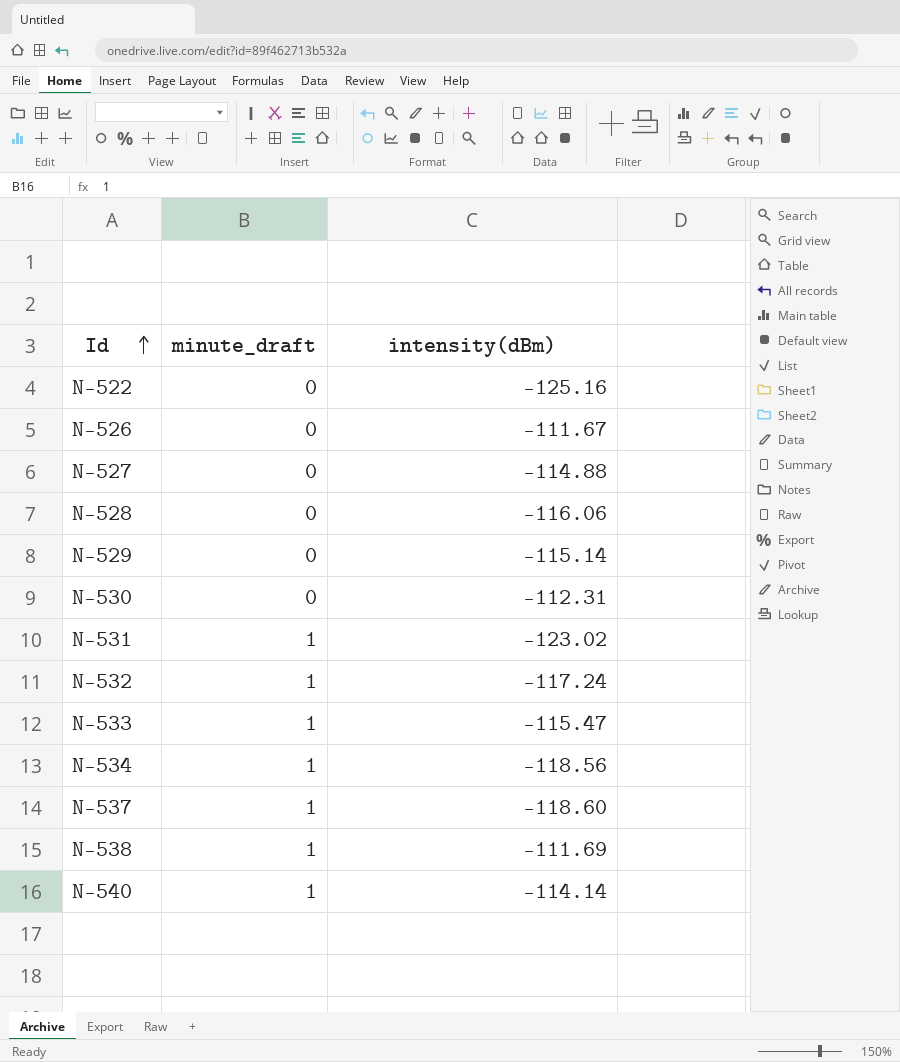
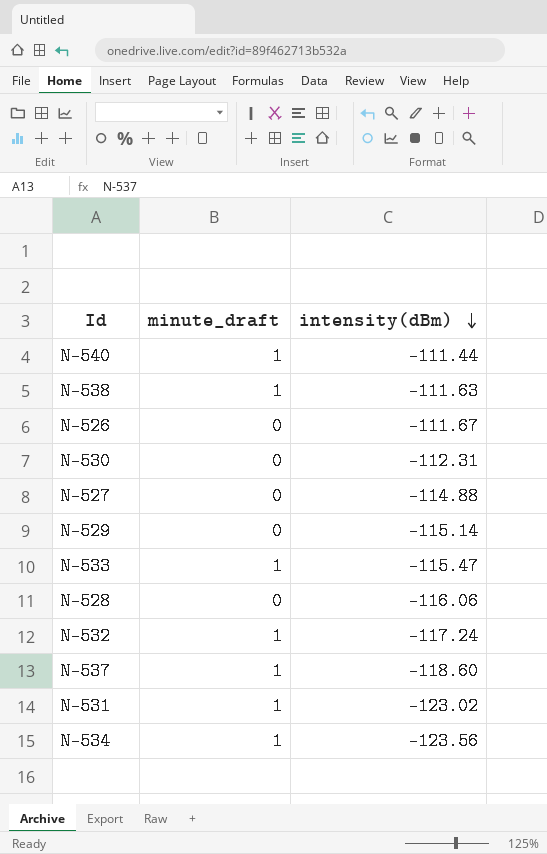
row order: Id ascending -> intensity(dBm) descending
row N-522: 0 | -125.16 -> none
N-540 | intensity(dBm): -114.14 -> -111.44
N-538 | intensity(dBm): -111.69 -> -111.63
N-534 | intensity(dBm): -118.56 -> -123.56

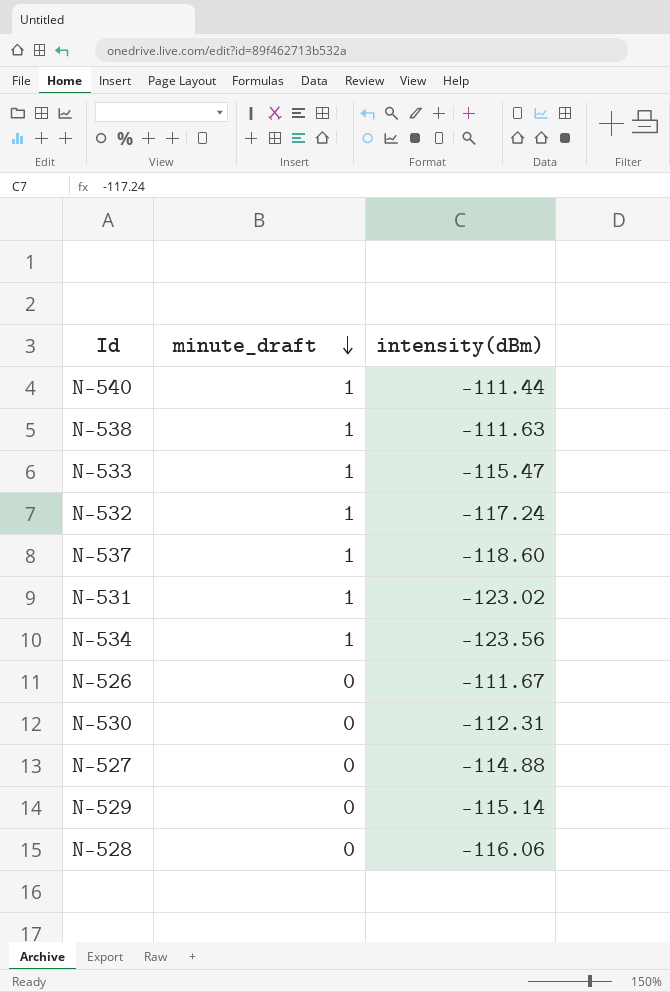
row order: intensity(dBm) descending -> minute_draft descending

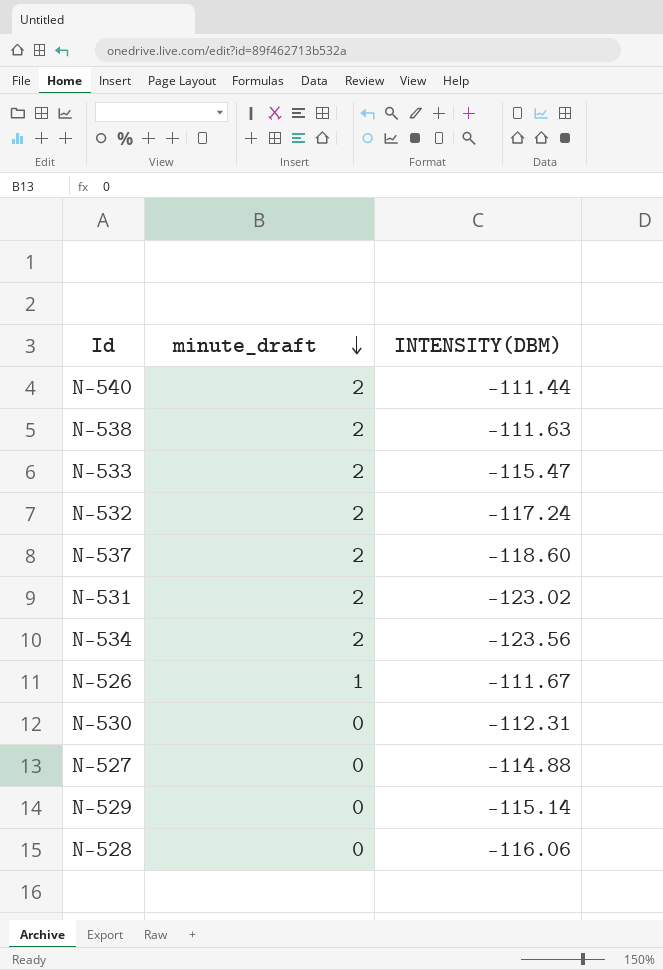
column name: intensity(dBm) -> INTENSITY(DBM)
N-540 | minute_draft: 1 -> 2
N-538 | minute_draft: 1 -> 2
N-533 | minute_draft: 1 -> 2
N-532 | minute_draft: 1 -> 2
N-537 | minute_draft: 1 -> 2
N-531 | minute_draft: 1 -> 2
N-534 | minute_draft: 1 -> 2
N-526 | minute_draft: 0 -> 1

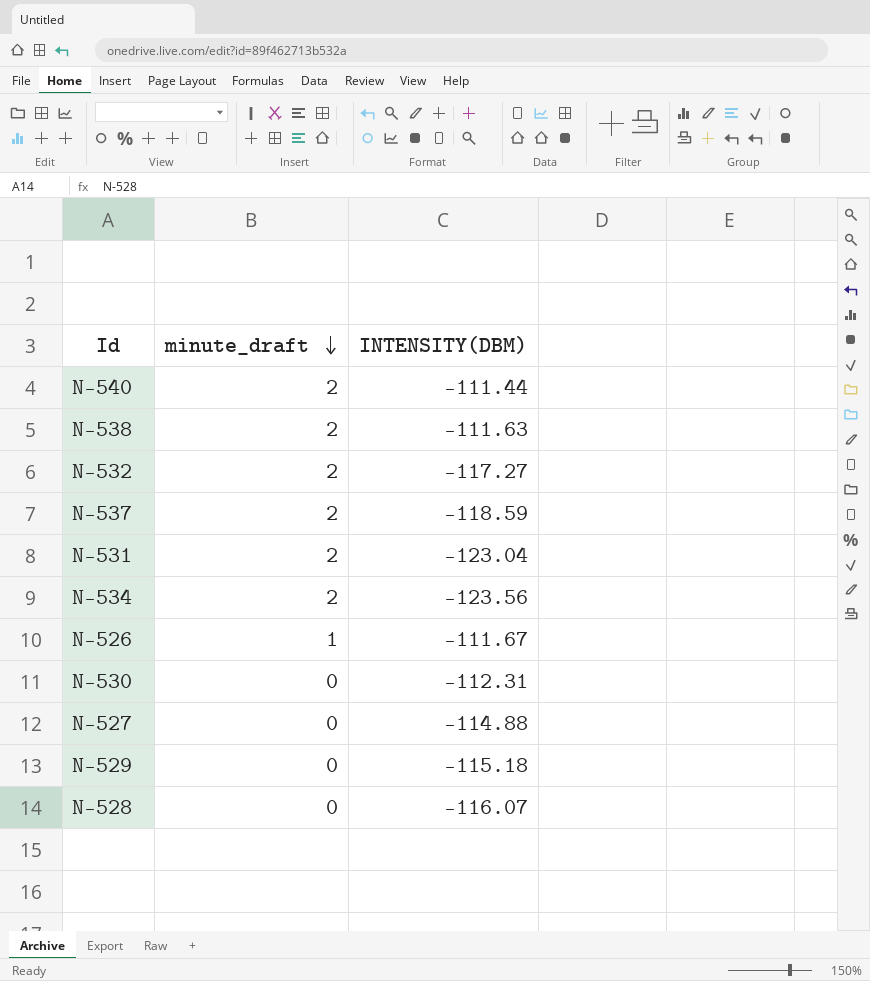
row N-533: 2 | -115.47 -> none
N-532 | INTENSITY(DBM): -117.24 -> -117.27
N-537 | INTENSITY(DBM): -118.60 -> -118.59
N-531 | INTENSITY(DBM): -123.02 -> -123.04
N-529 | INTENSITY(DBM): -115.14 -> -115.18
N-528 | INTENSITY(DBM): -116.06 -> -116.07

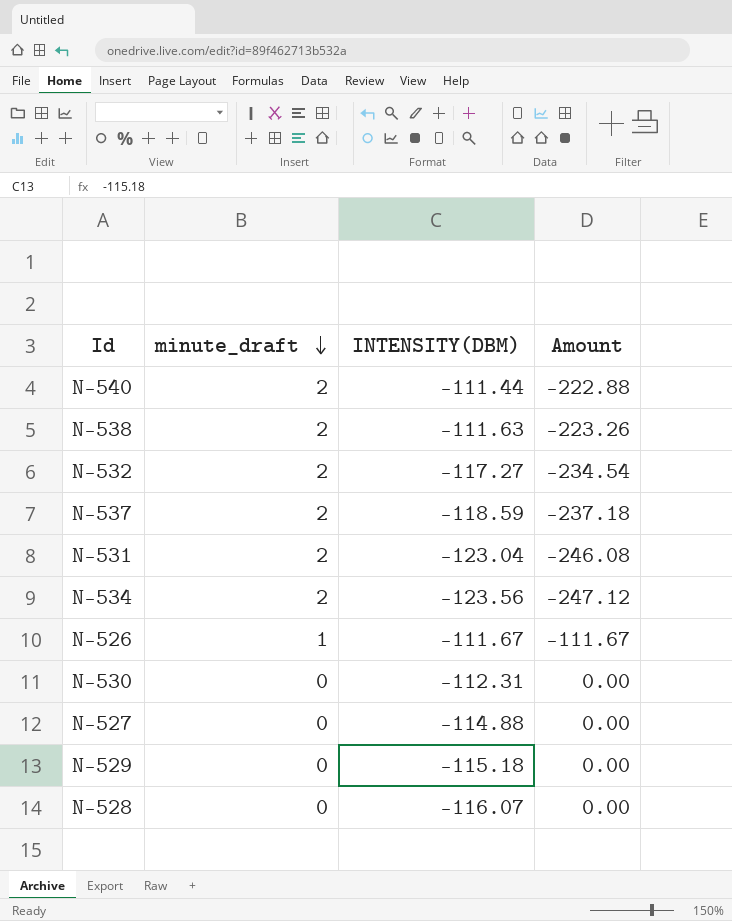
column Amount | formula: none -> [minute_draft] * [INTENSITY(DBM)]

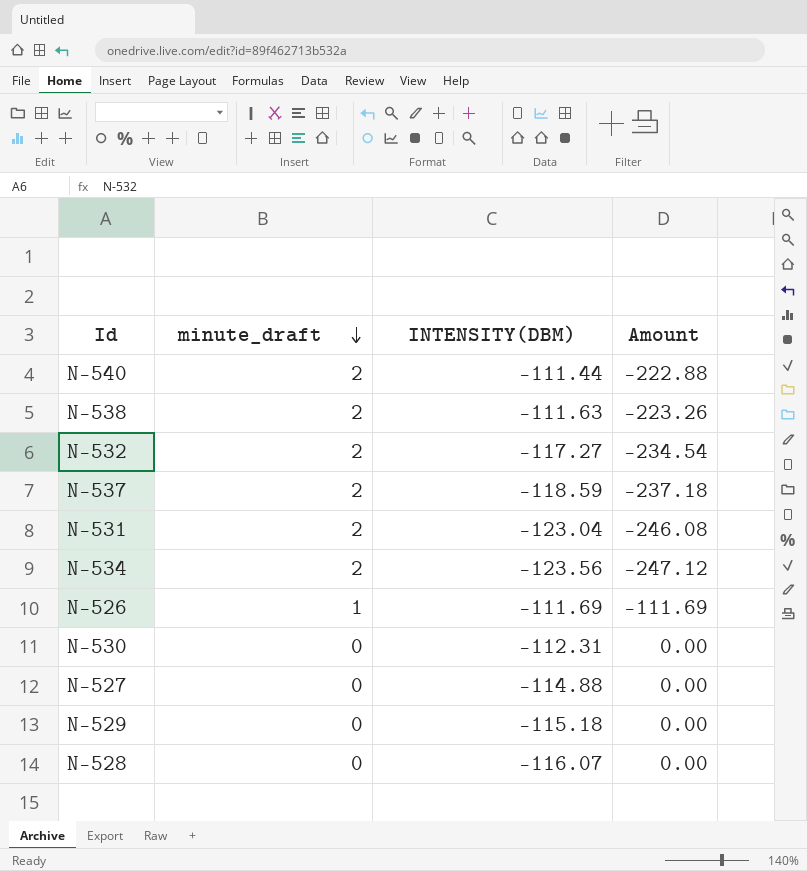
N-526 | INTENSITY(DBM): -111.67 -> -111.69
N-526 | Amount: -111.67 -> -111.69

